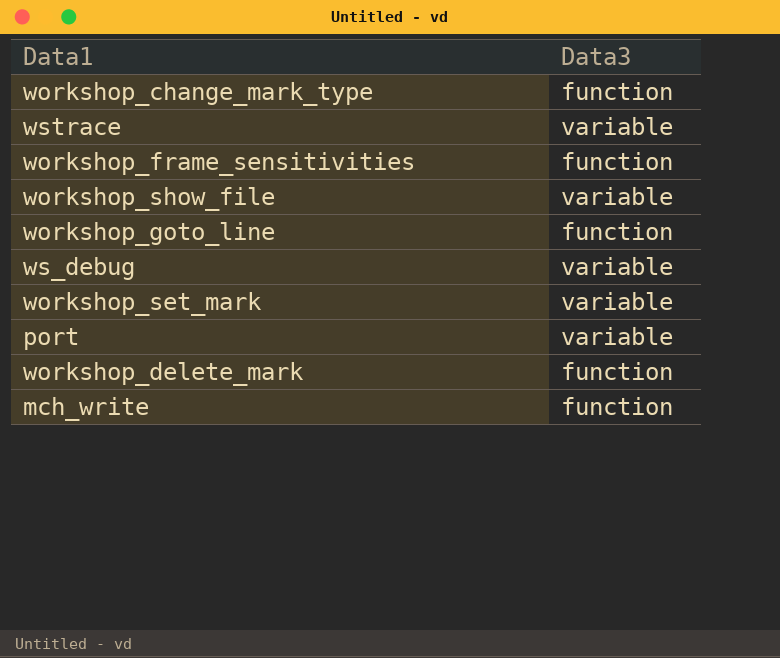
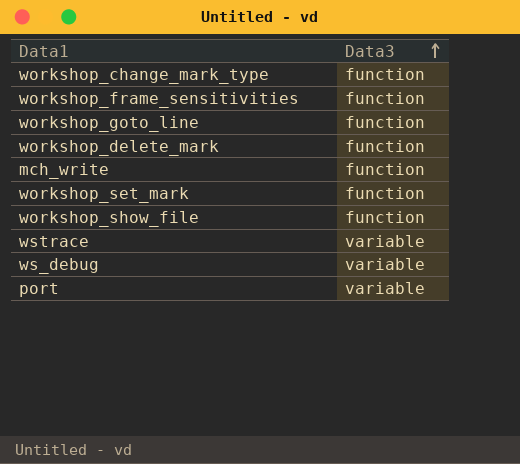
row order: none -> Data3 ascending
workshop_set_mark | Data3: variable -> function
workshop_show_file | Data3: variable -> function

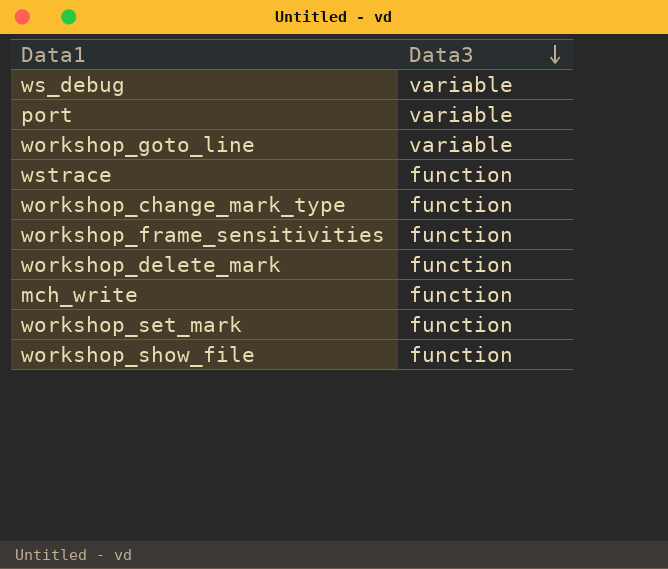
row order: Data3 ascending -> Data3 descending
workshop_goto_line | Data3: function -> variable
wstrace | Data3: variable -> function

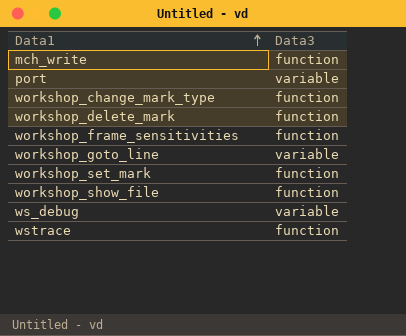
row order: Data3 descending -> Data1 ascending

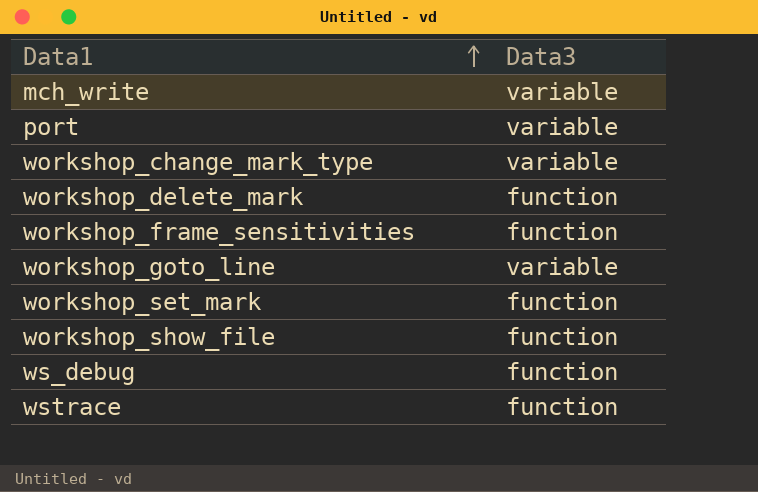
mch_write | Data3: function -> variable
workshop_change_mark_type | Data3: function -> variable
ws_debug | Data3: variable -> function

